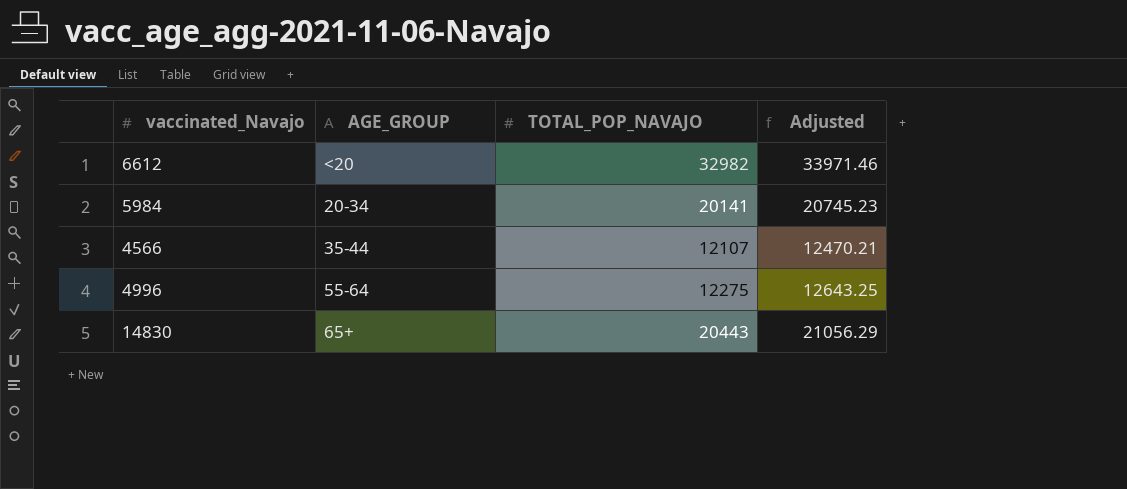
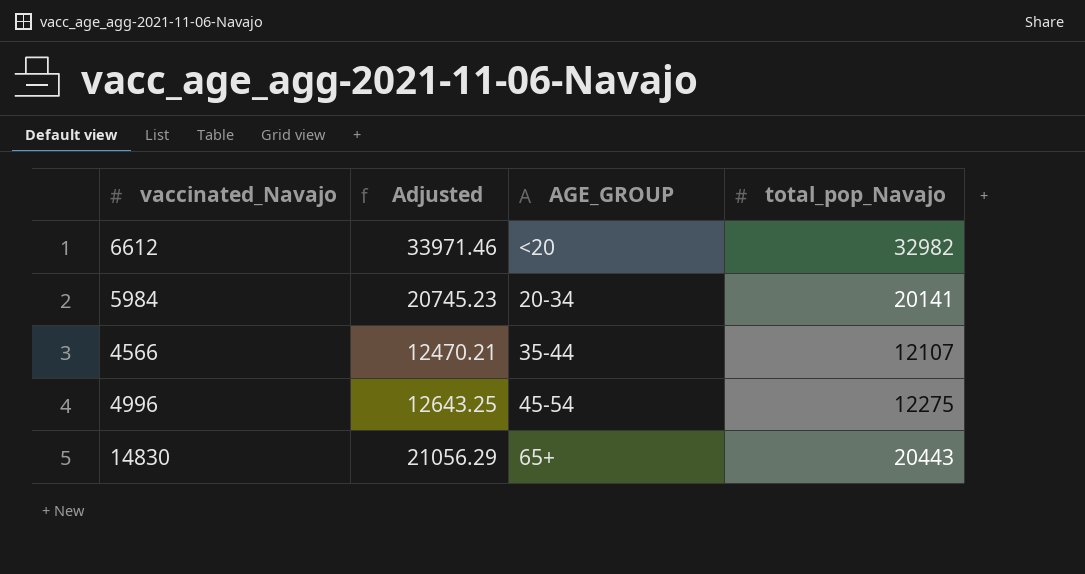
column Adjusted | position: 4 -> 2
column name: TOTAL_POP_NAVAJO -> total_pop_Navajo
4996 | AGE_GROUP: 55-64 -> 45-54

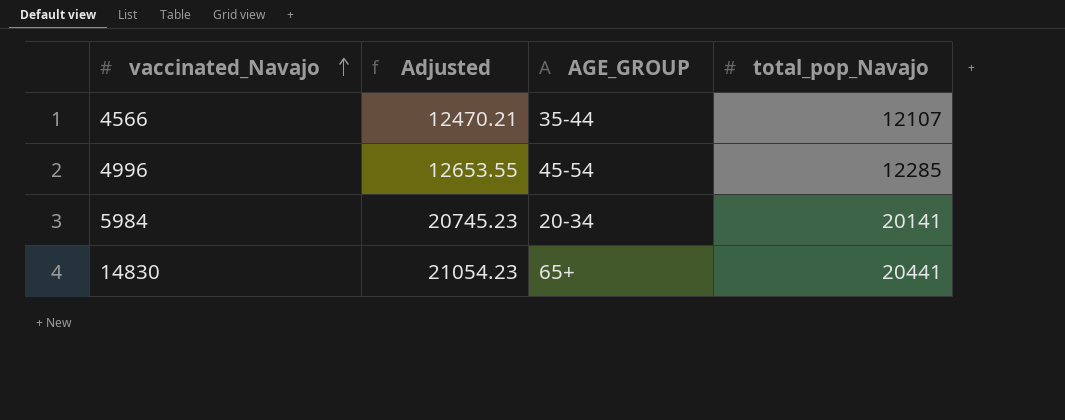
row order: none -> vaccinated_Navajo ascending
row 6612: 33971.46 | <20 | 32982 -> none
4996 | Adjusted: 12643.25 -> 12653.55
4996 | total_pop_Navajo: 12275 -> 12285
14830 | Adjusted: 21056.29 -> 21054.23
14830 | total_pop_Navajo: 20443 -> 20441

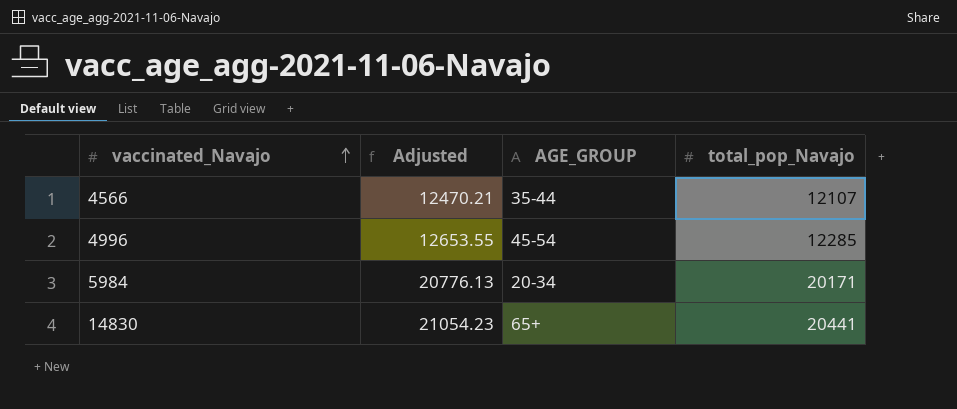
5984 | Adjusted: 20745.23 -> 20776.13
5984 | total_pop_Navajo: 20141 -> 20171

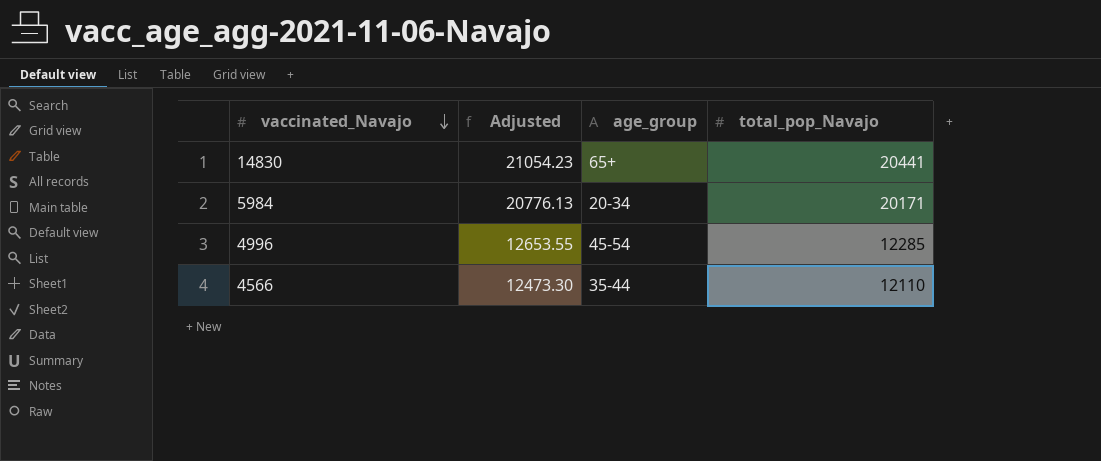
row order: vaccinated_Navajo ascending -> vaccinated_Navajo descending
column name: AGE_GROUP -> age_group
4566 | Adjusted: 12470.21 -> 12473.30
4566 | total_pop_Navajo: 12107 -> 12110

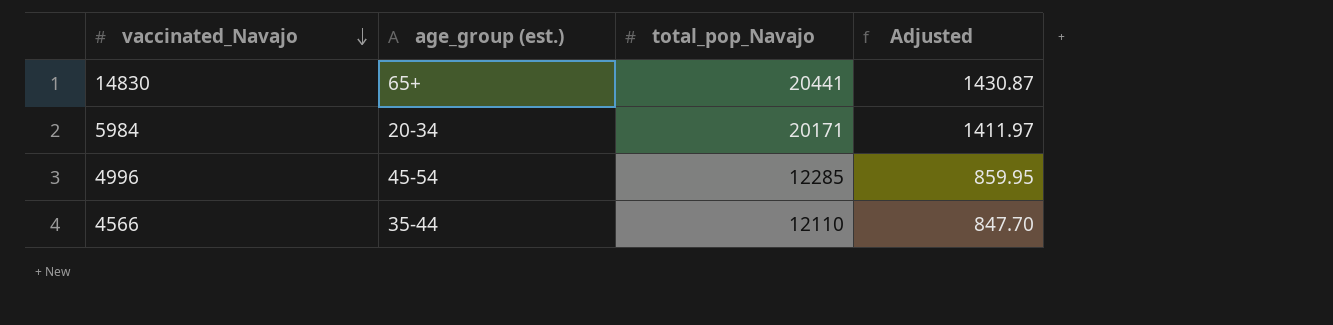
column name: age_group -> age_group (est.)
column Adjusted | formula: [total_pop_Navajo] * 1.03 -> [total_pop_Navajo] * 0.07
column Adjusted | position: 2 -> 4

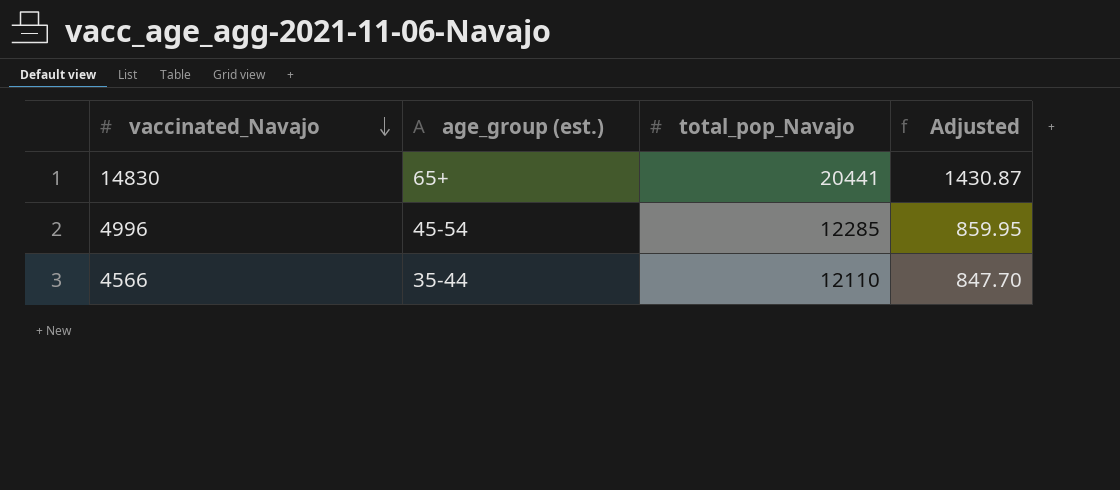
row 5984: 20-34 | 20171 | 1411.97 -> none

